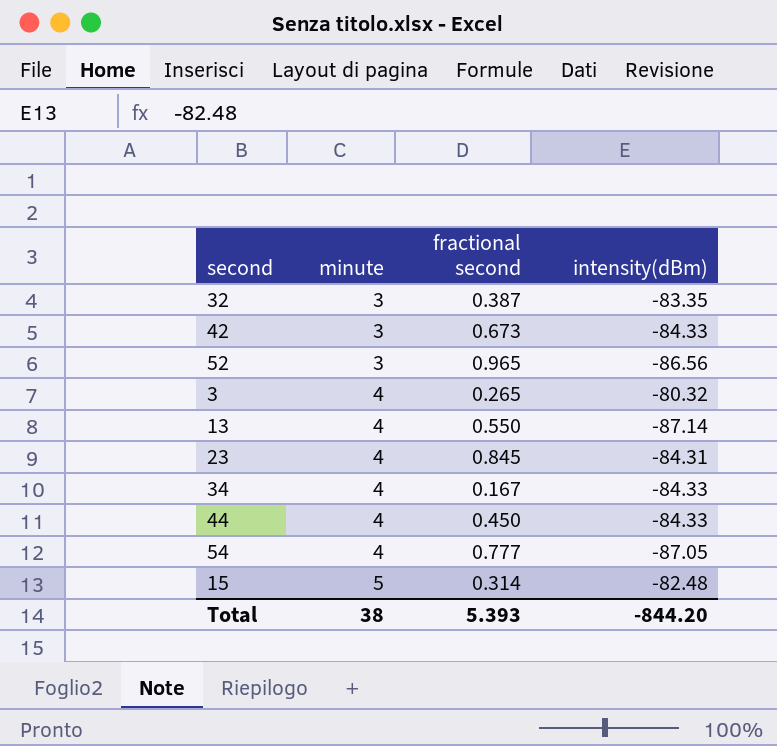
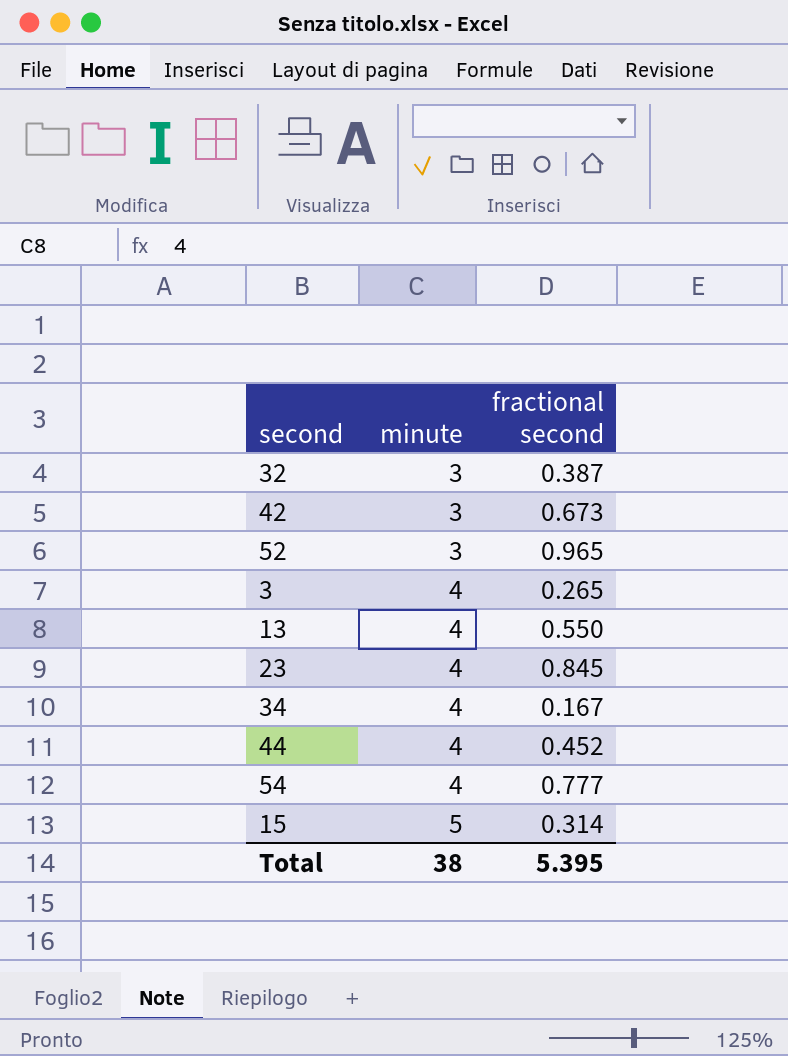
column intensity(dBm) | position: 4 -> none
44 | fractional second: 0.450 -> 0.452
Total | fractional second: 5.393 -> 5.395

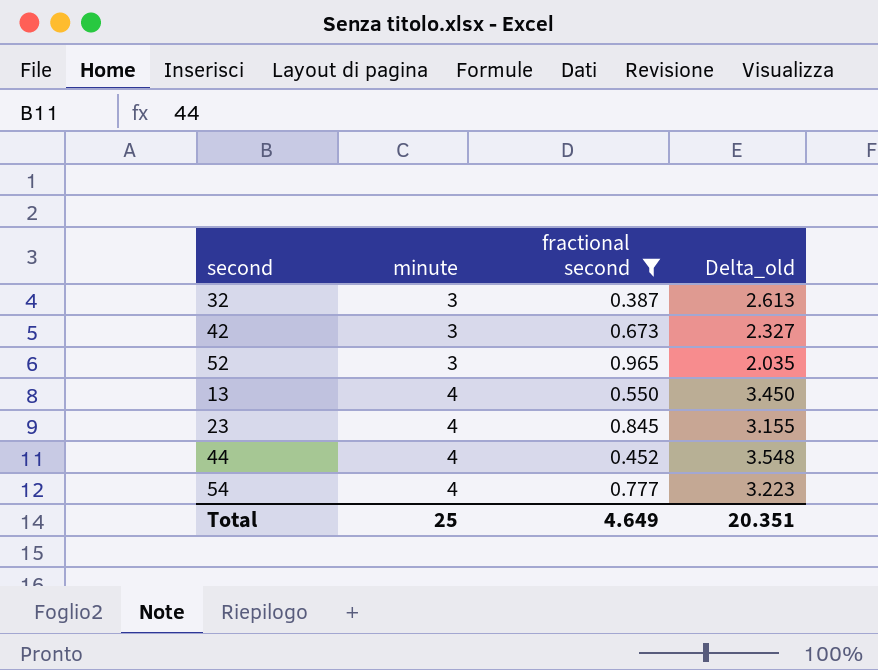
filter: none -> fractional second >= 0.387
column Delta_old | formula: none -> [minute] - [fractional second]
Total | minute: 38 -> 25
Total | fractional second: 5.395 -> 4.649

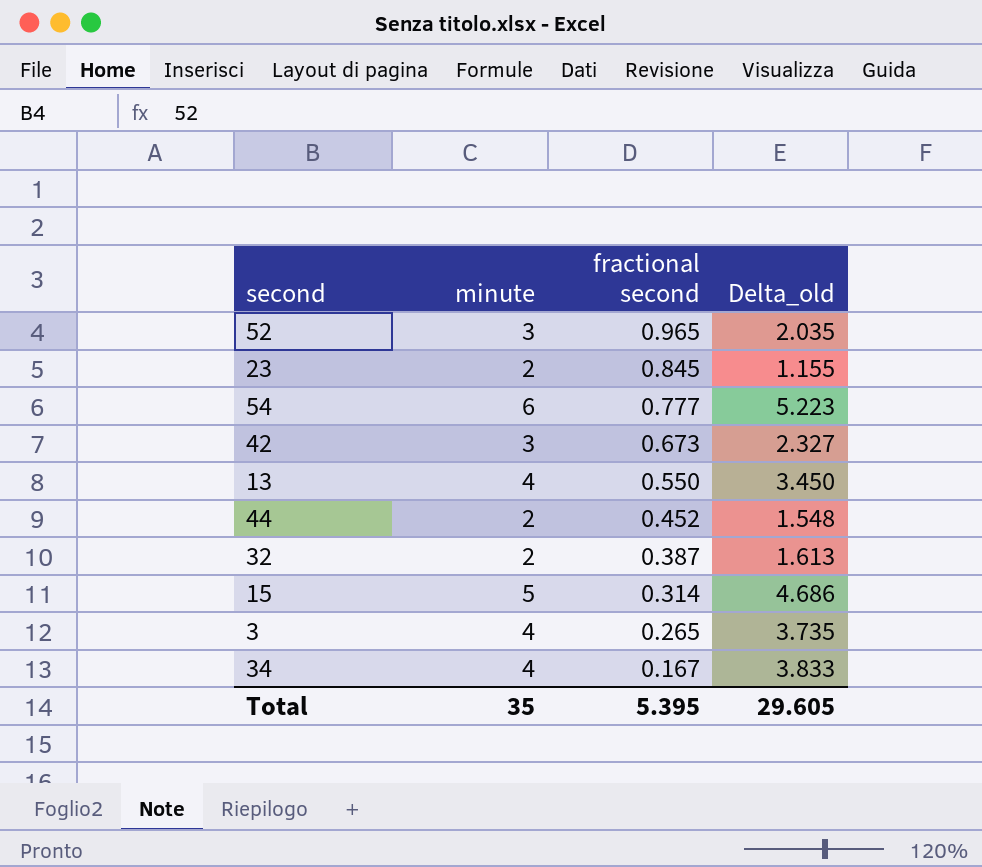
filter: fractional second >= 0.387 -> none
row order: minute ascending -> fractional second descending
23 | minute: 4 -> 2
23 | Delta_old: 3.155 -> 1.155
54 | minute: 4 -> 6
54 | Delta_old: 3.223 -> 5.223
44 | minute: 4 -> 2
44 | Delta_old: 3.548 -> 1.548
32 | minute: 3 -> 2
32 | Delta_old: 2.613 -> 1.613
Total | minute: 25 -> 35
Total | fractional second: 4.649 -> 5.395
Total | Delta_old: 20.351 -> 29.605

